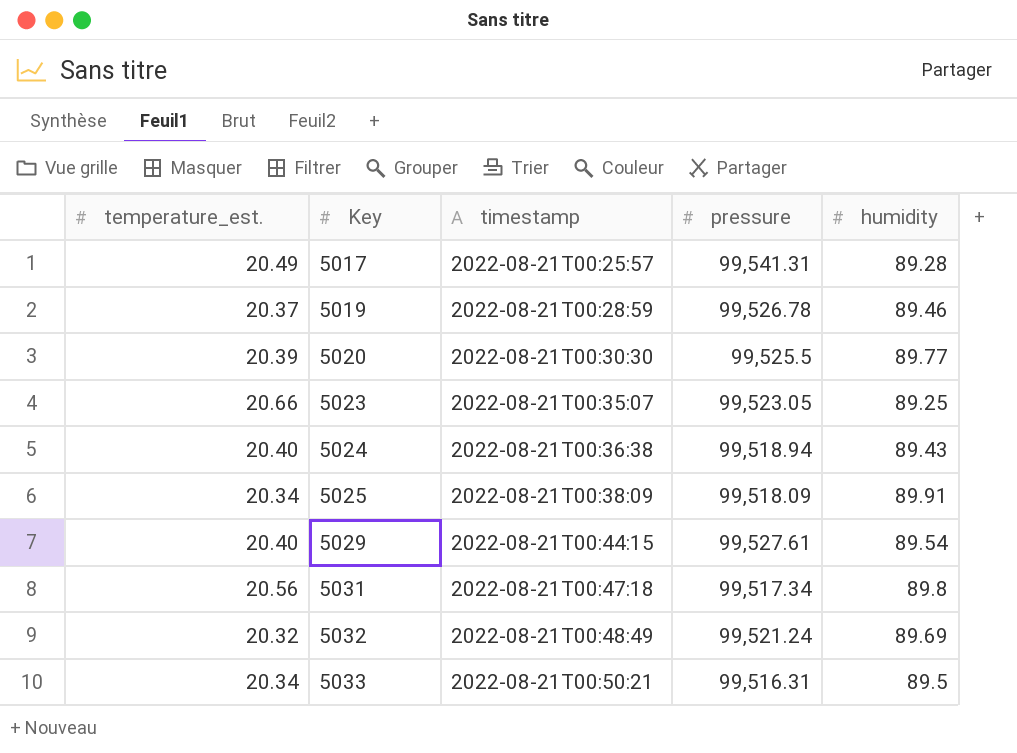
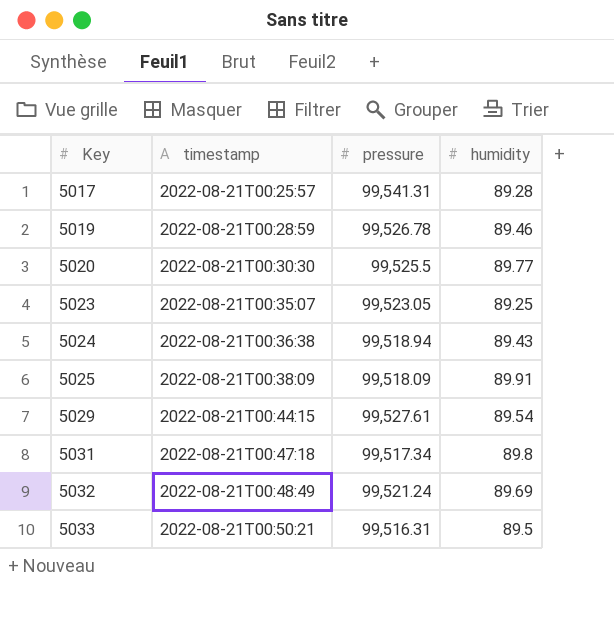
column temperature_est. | position: 1 -> none

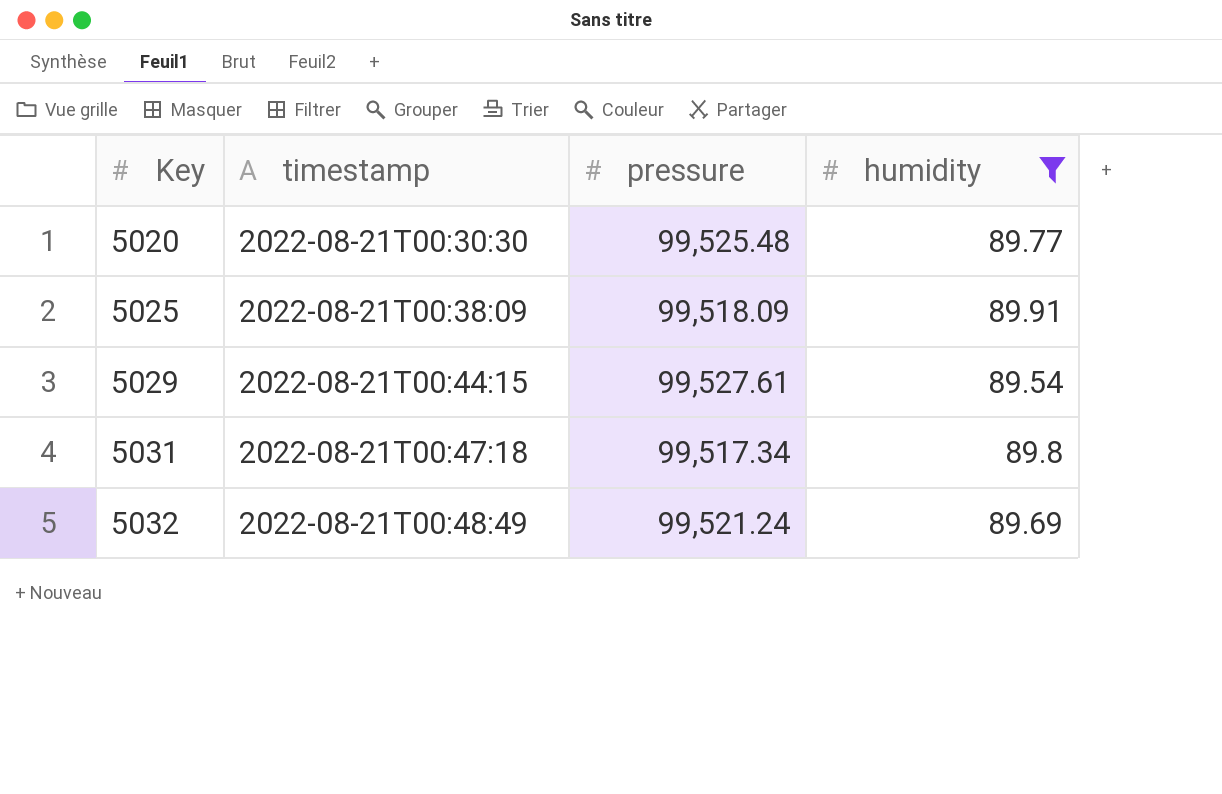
filter: none -> humidity >= 89.54
5020 | pressure: 99,525.5 -> 99,525.48

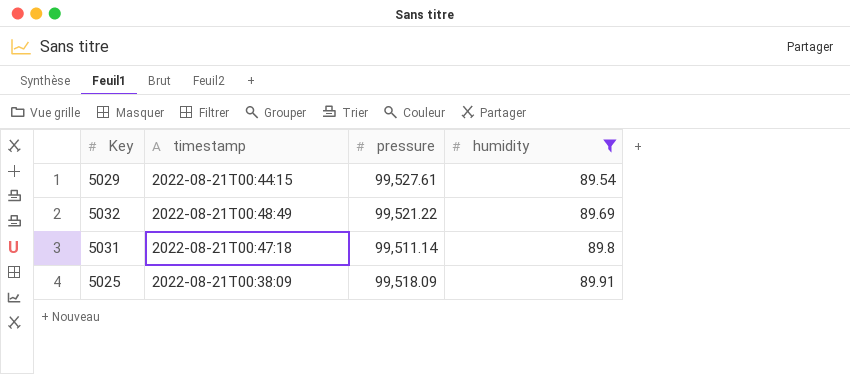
row order: Key ascending -> humidity ascending
row 5020: 2022-08-21T00:30:30 | 99,525.48 | 89.77 -> none
5032 | pressure: 99,521.24 -> 99,521.22
5031 | pressure: 99,517.34 -> 99,511.14

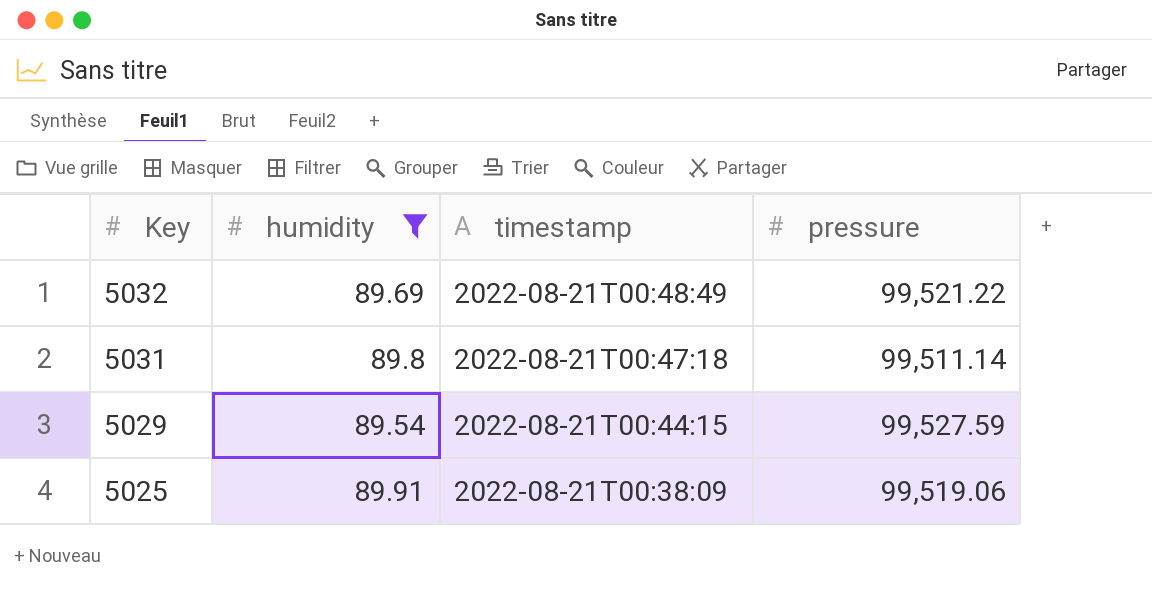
row order: humidity ascending -> Key descending
column humidity | position: 4 -> 2
5029 | pressure: 99,527.61 -> 99,527.59
5025 | pressure: 99,518.09 -> 99,519.06

